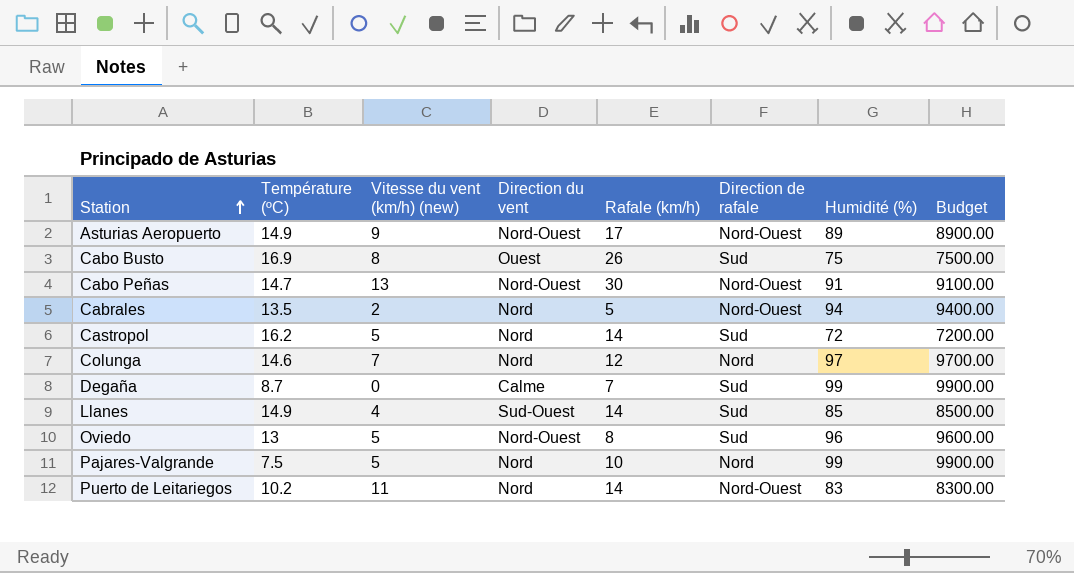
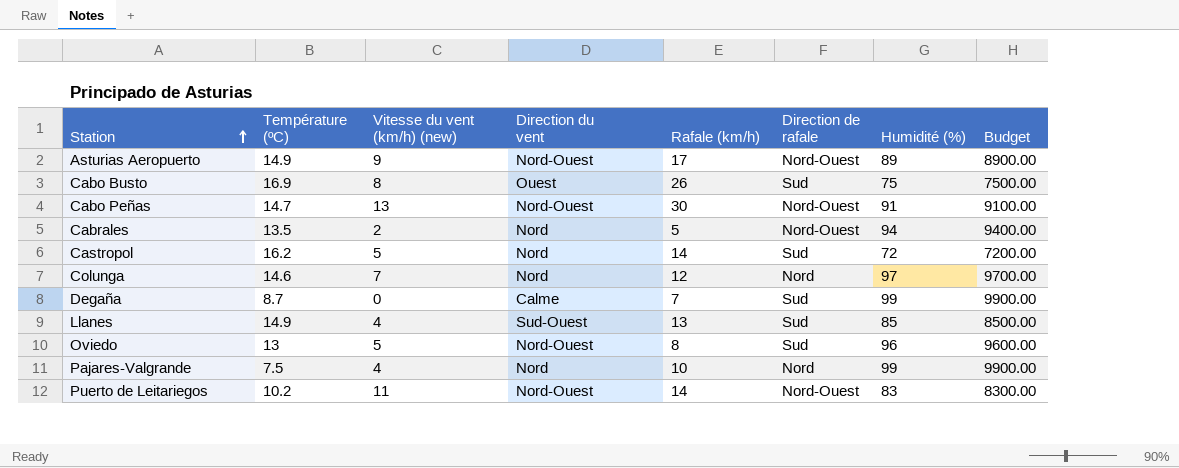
Llanes | Rafale (km/h): 14 -> 13
Pajares-Valgrande | Vitesse du vent (km/h) (new): 5 -> 4
Puerto de Leitariegos | Direction du vent: Nord -> Nord-Ouest

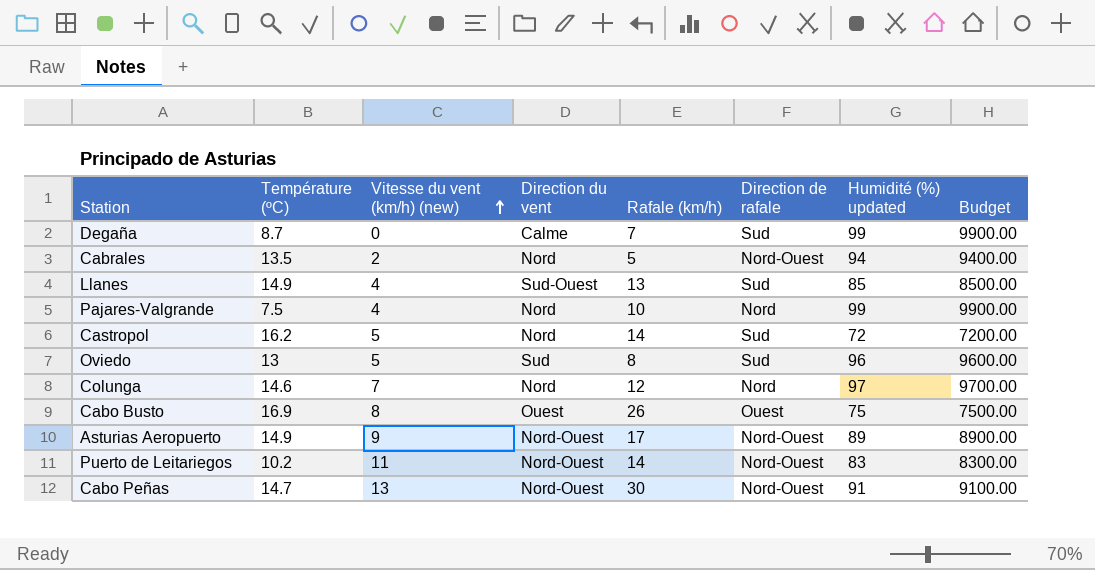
row order: Station ascending -> Vitesse du vent (km/h) (new) ascending
column name: Humidité (%) -> Humidité (%) updated
Oviedo | Direction du vent: Nord-Ouest -> Sud
Cabo Busto | Direction de rafale: Sud -> Ouest

